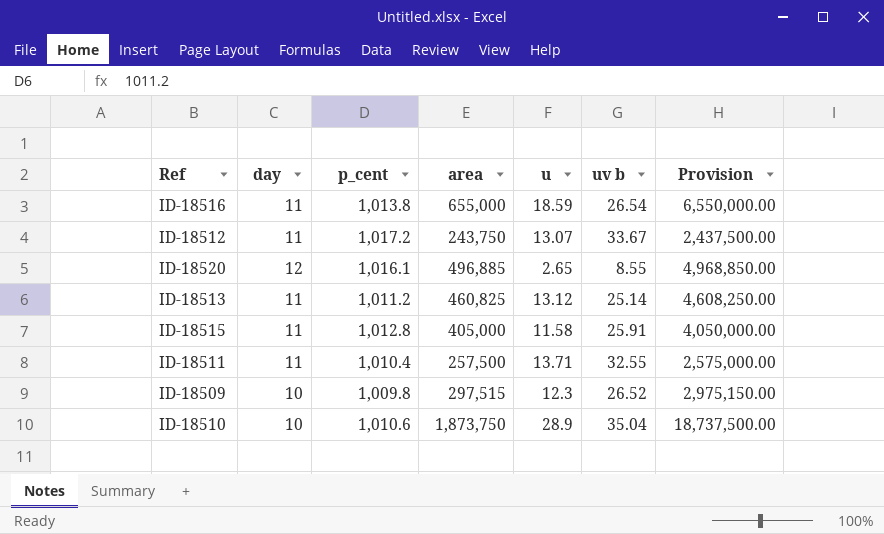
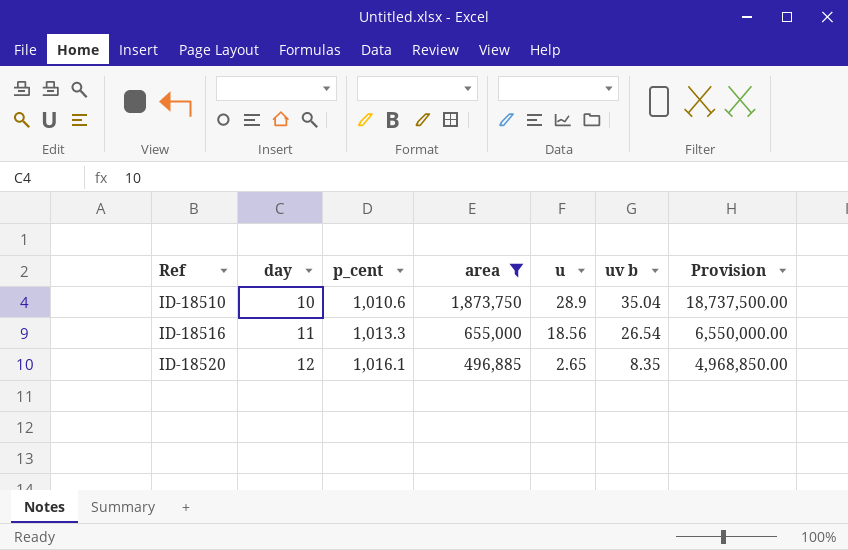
filter: none -> area >= 496,885
row order: none -> Ref ascending
ID-18516 | p_cent: 1,013.8 -> 1,013.3
ID-18516 | u: 18.59 -> 18.56
ID-18520 | uv b: 8.55 -> 8.35

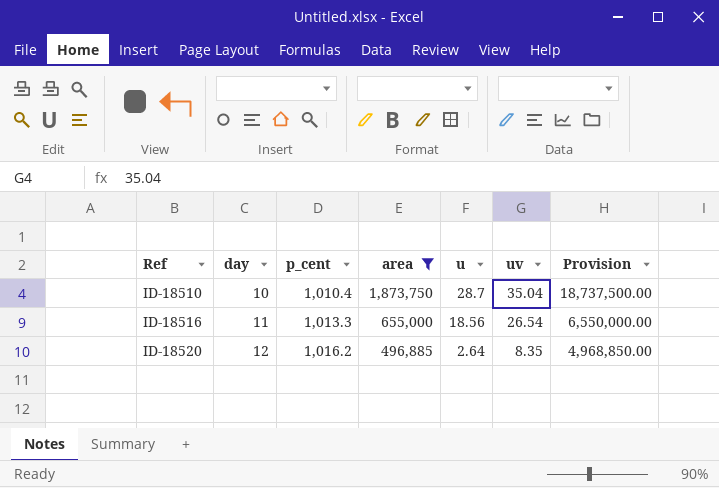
column name: uv b -> uv
ID-18510 | p_cent: 1,010.6 -> 1,010.4
ID-18510 | u: 28.9 -> 28.7
ID-18520 | p_cent: 1,016.1 -> 1,016.2
ID-18520 | u: 2.65 -> 2.64

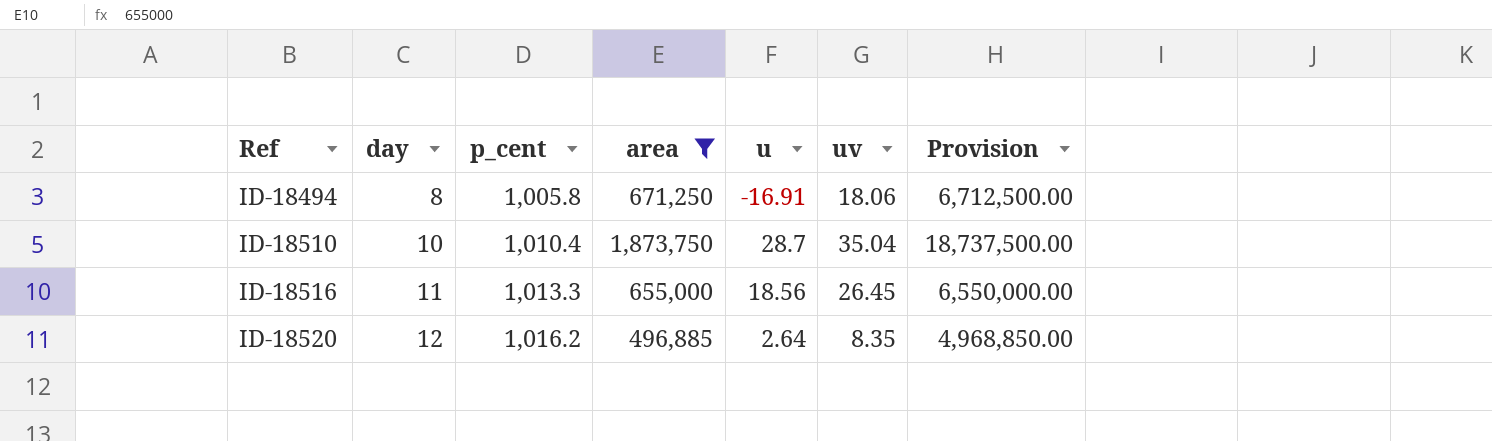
row ID-18494: none -> 8 | 1,005.8 | 671,250 | -16.91 | 18.06 | 6,712,500.00
ID-18516 | uv: 26.54 -> 26.45

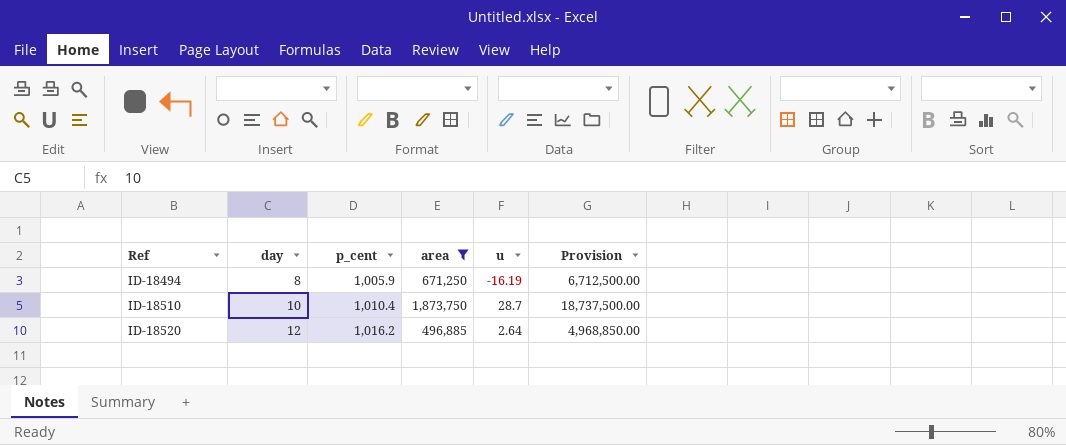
column uv | position: 6 -> none
row ID-18516: 11 | 1,013.3 | 655,000 | 18.56 | 26.45 | 6,550,000.00 -> none
ID-18494 | p_cent: 1,005.8 -> 1,005.9
ID-18494 | u: -16.91 -> -16.19

